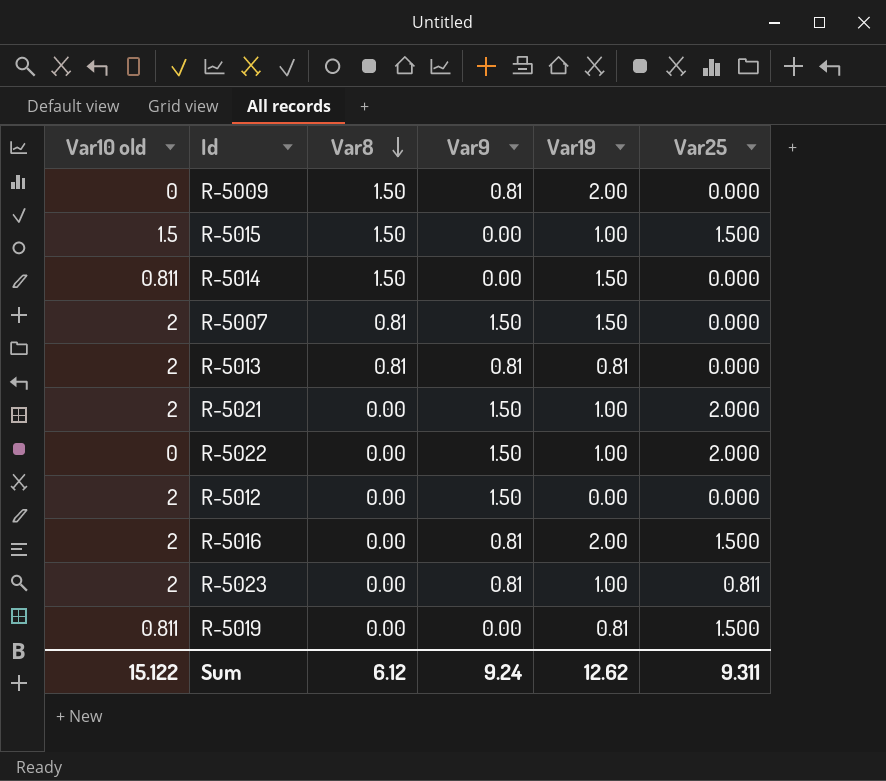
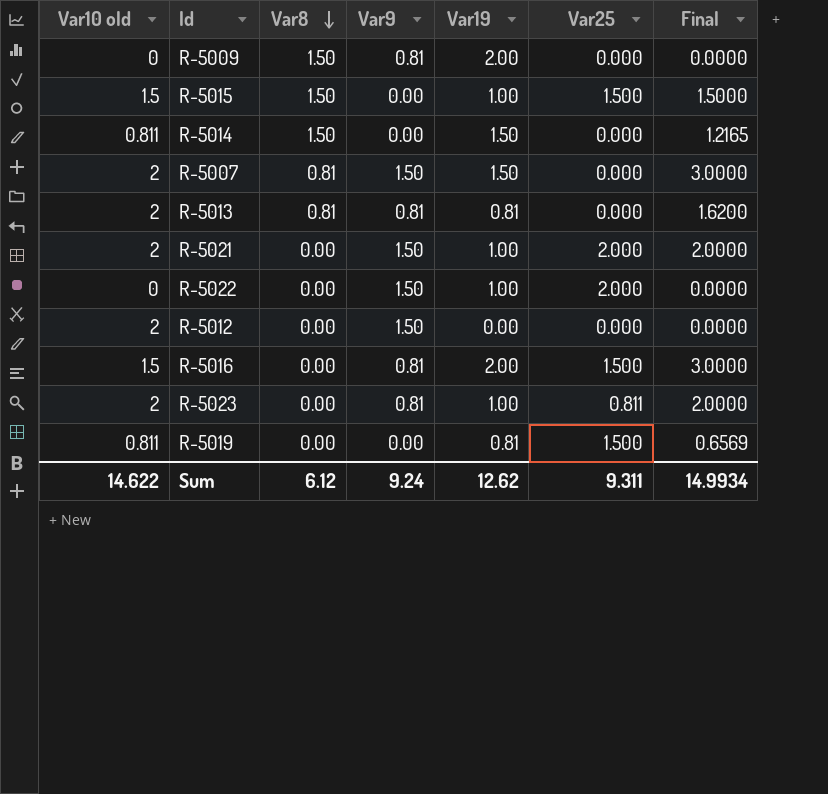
column Final | formula: none -> [Var10 old] * [Var19]
R-5016 | Var10 old: 2 -> 1.5
Sum | Var10 old: 15.122 -> 14.622

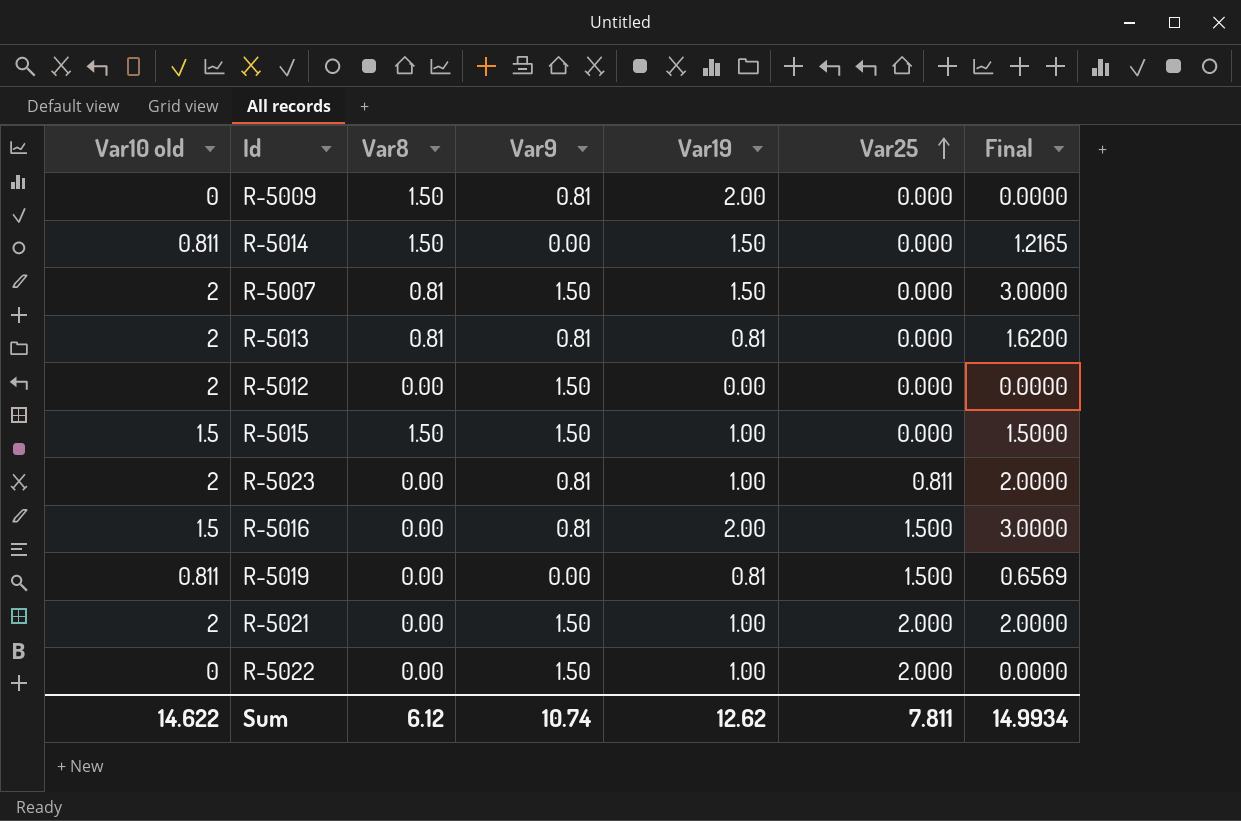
row order: Var8 descending -> Var25 ascending
R-5015 | Var9: 0.00 -> 1.50
R-5015 | Var25: 1.500 -> 0.000
Sum | Var9: 9.24 -> 10.74
Sum | Var25: 9.311 -> 7.811

